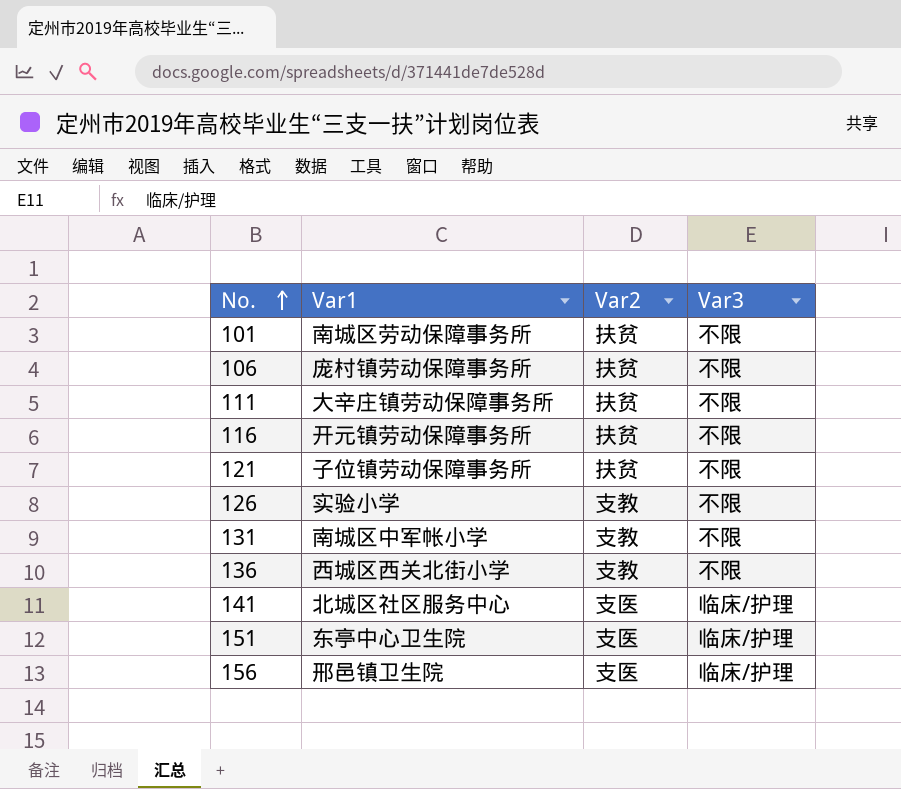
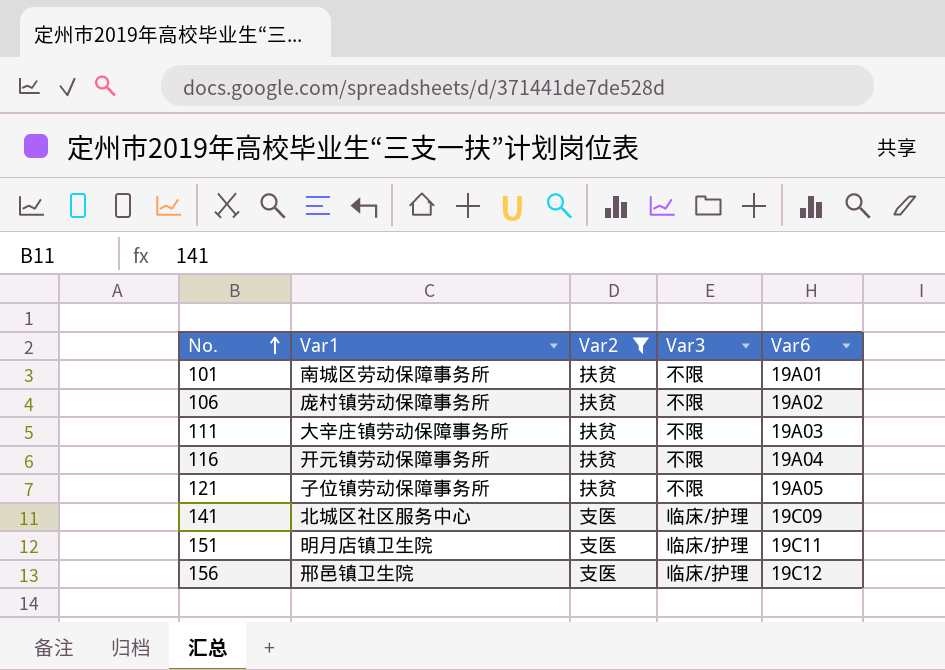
filter: none -> Var2 != 支教
column Var6 | position: none -> 5
151 | Var1: 东亭中心卫生院 -> 明月店镇卫生院

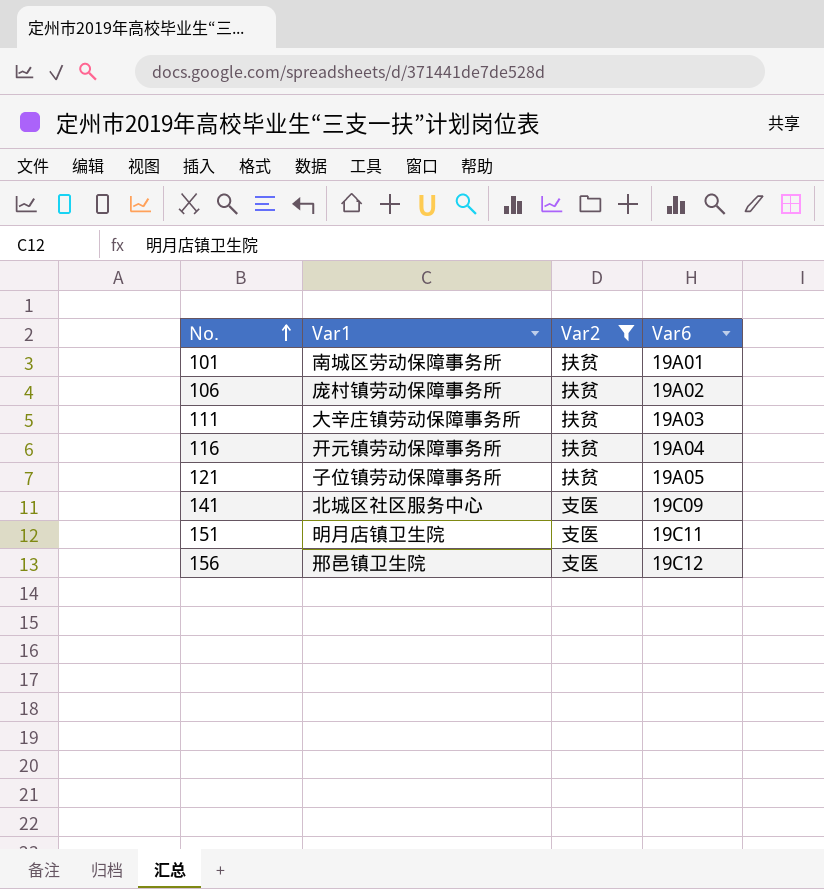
column Var3 | position: 4 -> none

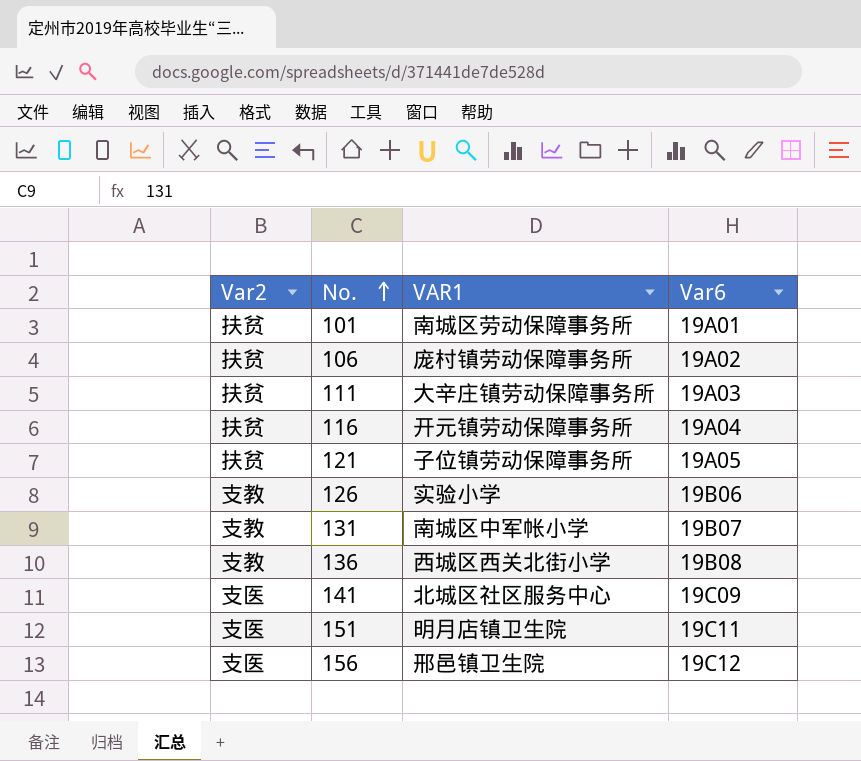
filter: Var2 != 支教 -> none
column Var2 | position: 3 -> 1
column name: Var1 -> VAR1

